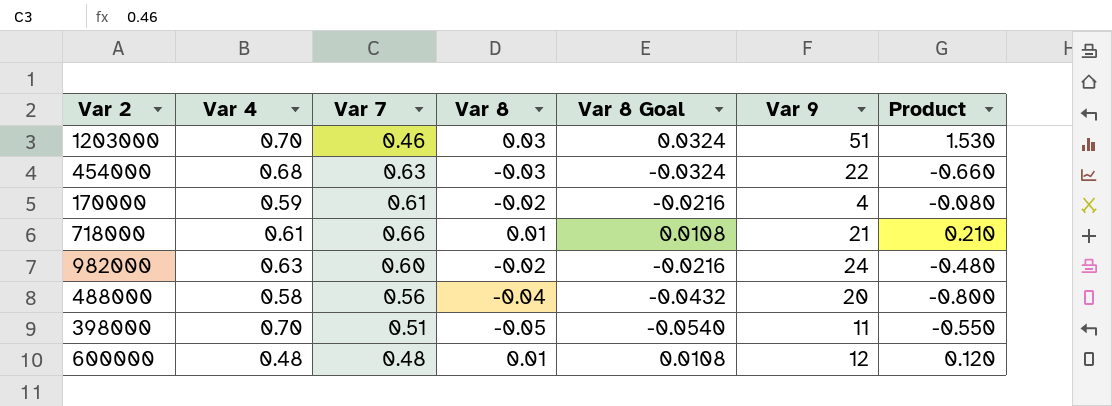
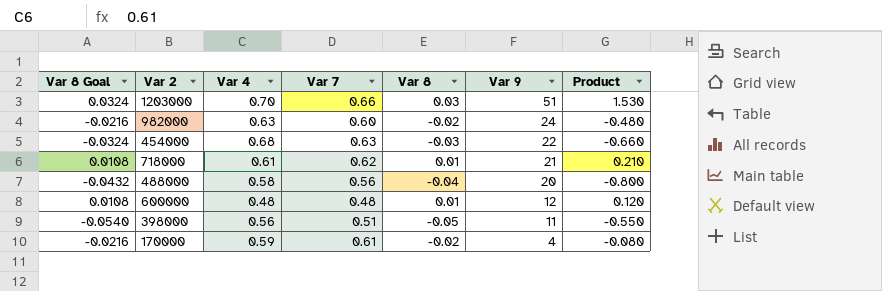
row order: none -> Var 9 descending
column Var 8 Goal | position: 5 -> 1
1203000 | Var 7: 0.46 -> 0.66
718000 | Var 7: 0.66 -> 0.62
398000 | Var 4: 0.70 -> 0.56

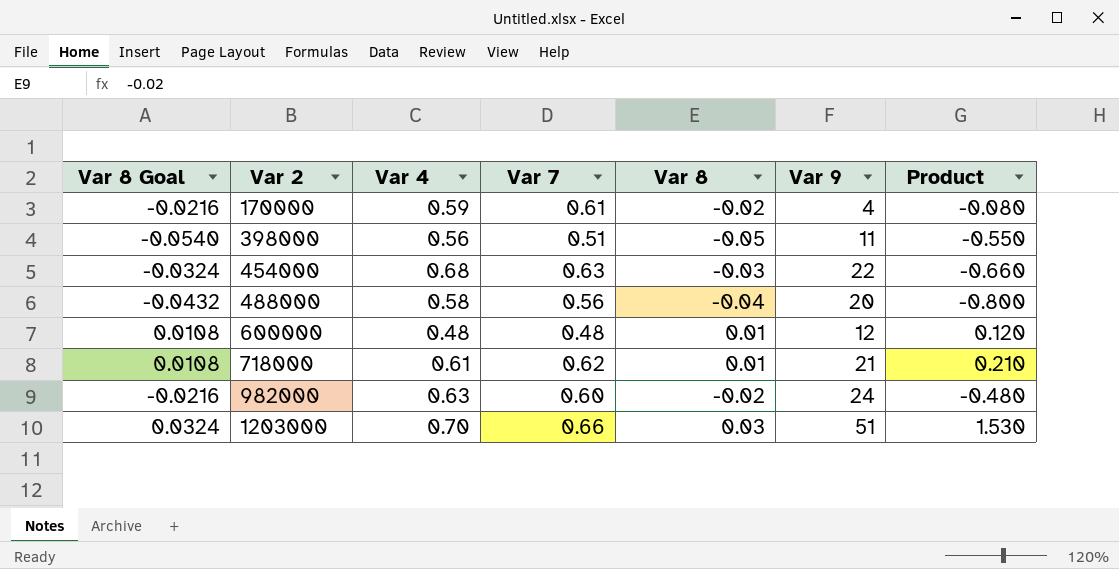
row order: Var 9 descending -> Var 2 ascending

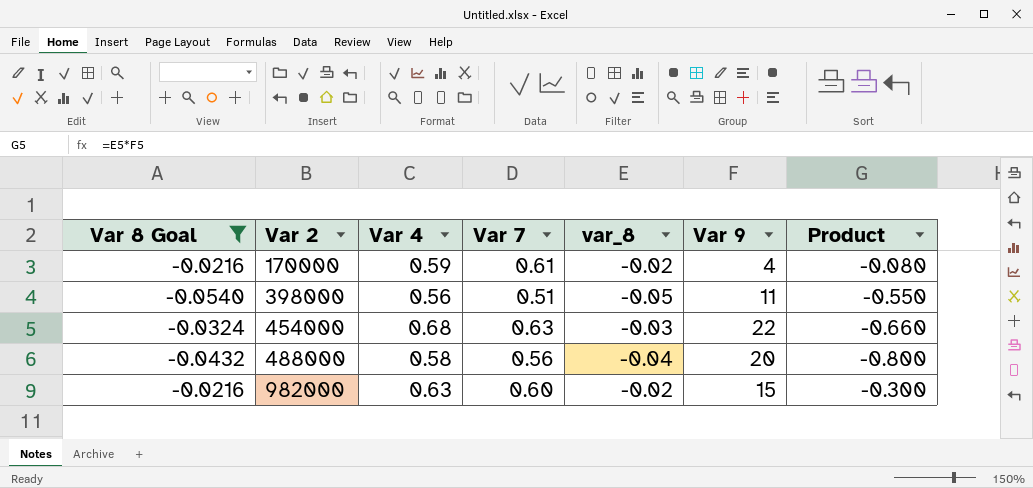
filter: none -> Var 8 Goal <= -0.0216
column name: Var 8 -> var_8
982000 | Var 9: 24 -> 15
982000 | Product: -0.480 -> -0.300

